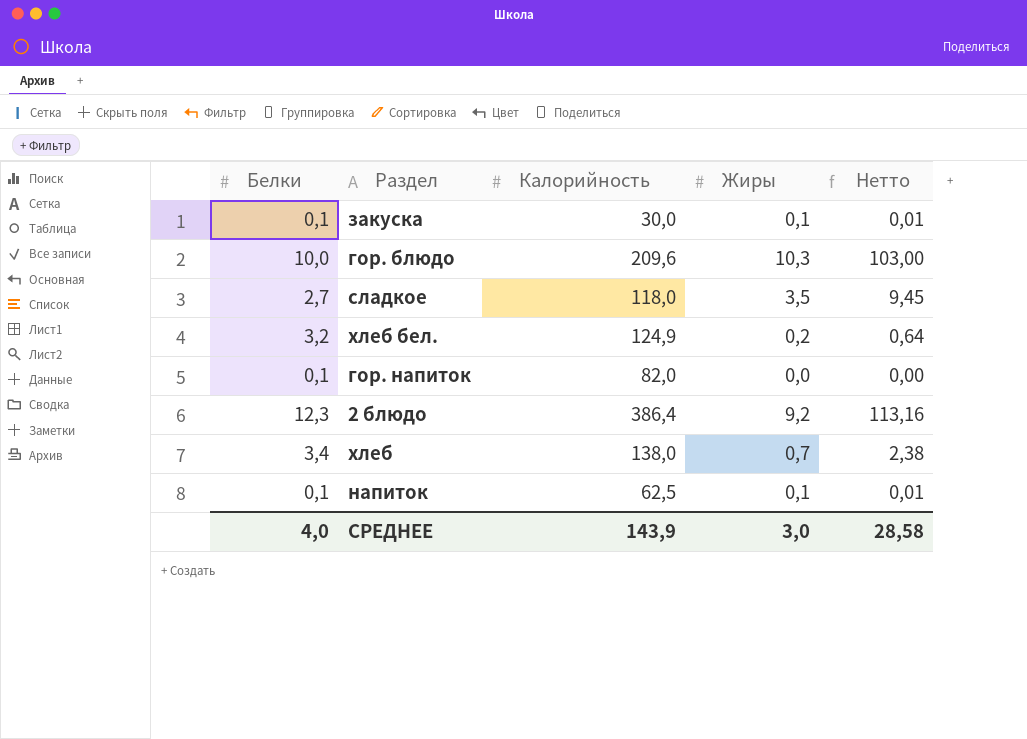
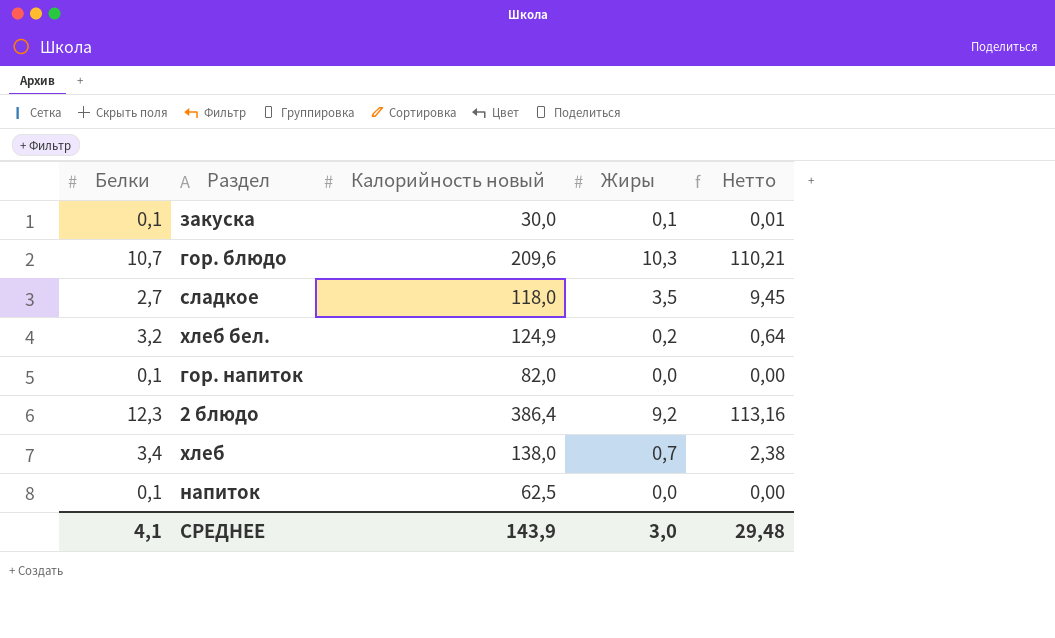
column name: Калорийность -> Калорийность новый
гор. блюдо | Белки: 10,0 -> 10,7
гор. блюдо | Нетто: 103,00 -> 110,21
напиток | Жиры: 0,1 -> 0,0
напиток | Нетто: 0,01 -> 0,00
СРЕДНЕЕ | Белки: 4,0 -> 4,1
СРЕДНЕЕ | Нетто: 28,58 -> 29,48

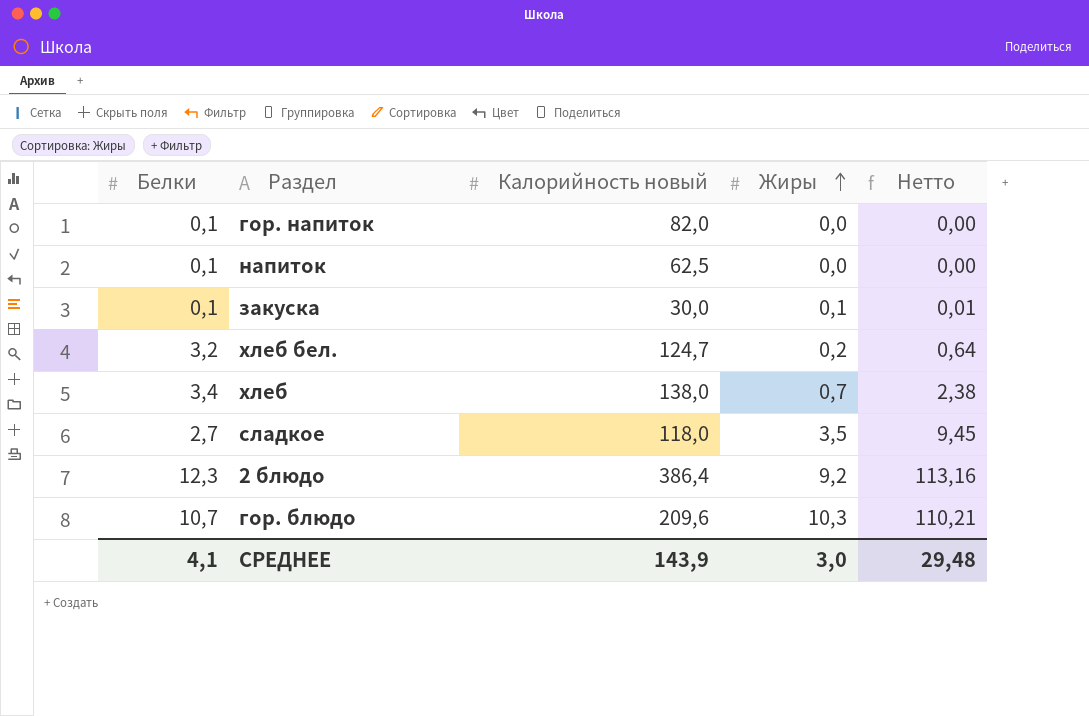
row order: none -> Жиры ascending
хлеб бел. | Калорийность новый: 124,9 -> 124,7

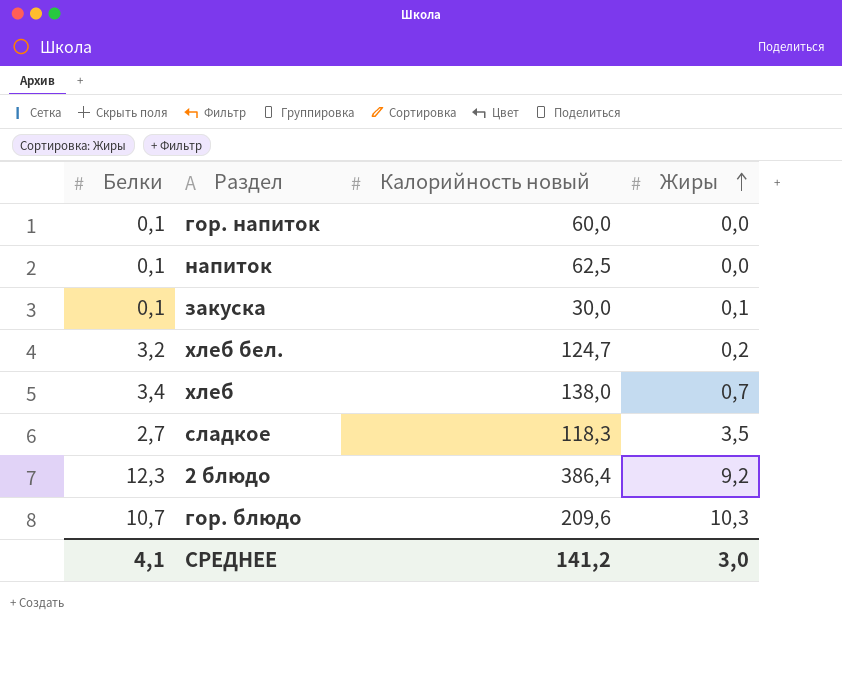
column Нетто | formula: [Белки] * [Жиры] -> none
гор. напиток | Калорийность новый: 82,0 -> 60,0
сладкое | Калорийность новый: 118,0 -> 118,3
СРЕДНЕЕ | Калорийность новый: 143,9 -> 141,2

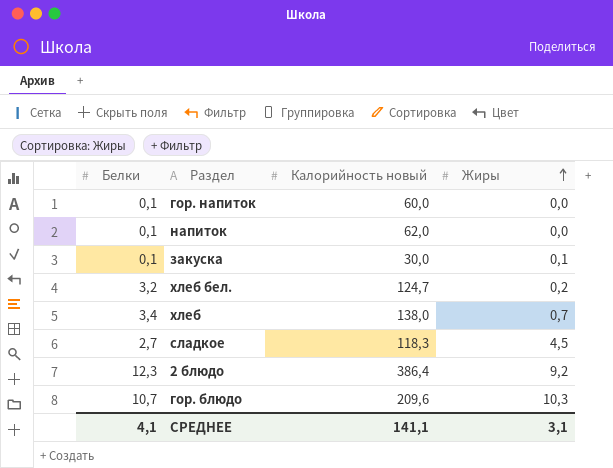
напиток | Калорийность новый: 62,5 -> 62,0
сладкое | Жиры: 3,5 -> 4,5
СРЕДНЕЕ | Калорийность новый: 141,2 -> 141,1
СРЕДНЕЕ | Жиры: 3,0 -> 3,1

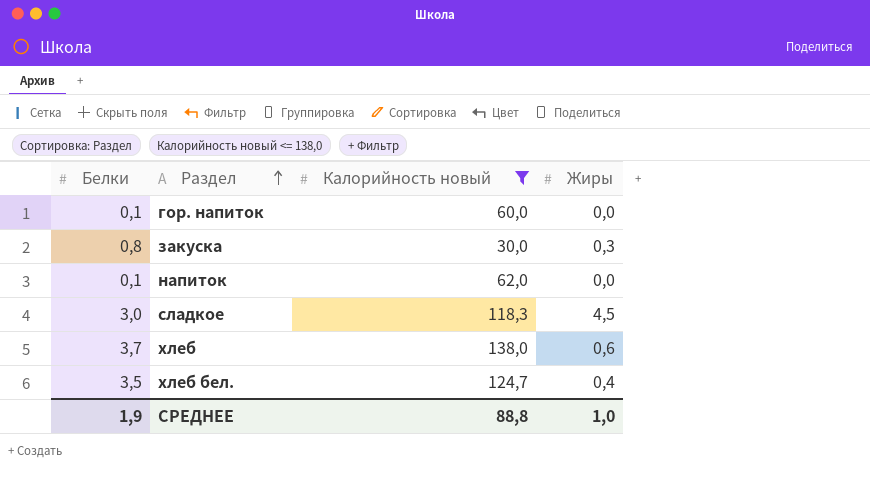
filter: none -> Калорийность новый <= 138,0
row order: Жиры ascending -> Раздел ascending
закуска | Белки: 0,1 -> 0,8
закуска | Жиры: 0,1 -> 0,3
сладкое | Белки: 2,7 -> 3,0
хлеб | Белки: 3,4 -> 3,7
хлеб | Жиры: 0,7 -> 0,6
хлеб бел. | Белки: 3,2 -> 3,5
хлеб бел. | Жиры: 0,2 -> 0,4
СРЕДНЕЕ | Белки: 4,1 -> 1,9
СРЕДНЕЕ | Калорийность новый: 141,1 -> 88,8
СРЕДНЕЕ | Жиры: 3,1 -> 1,0

